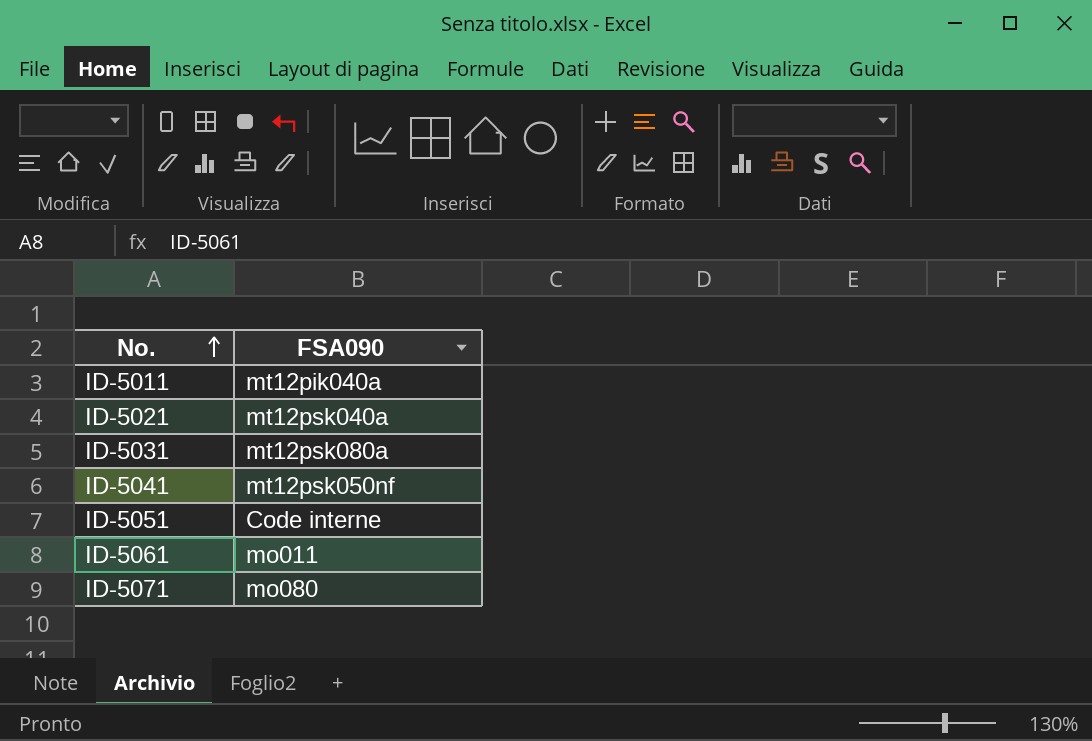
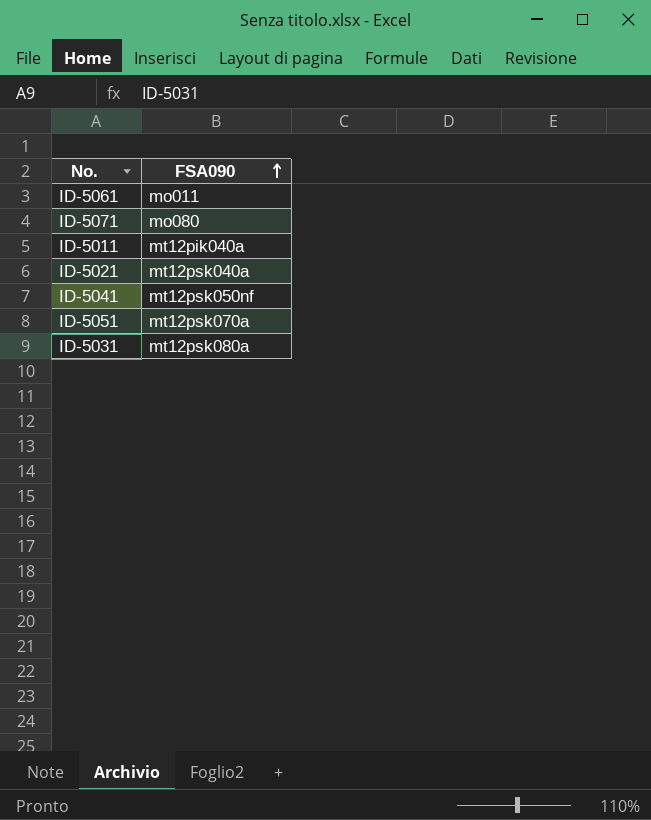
row order: No. ascending -> FSA090 ascending
ID-5051 | FSA090: Code interne -> mt12psk070a

